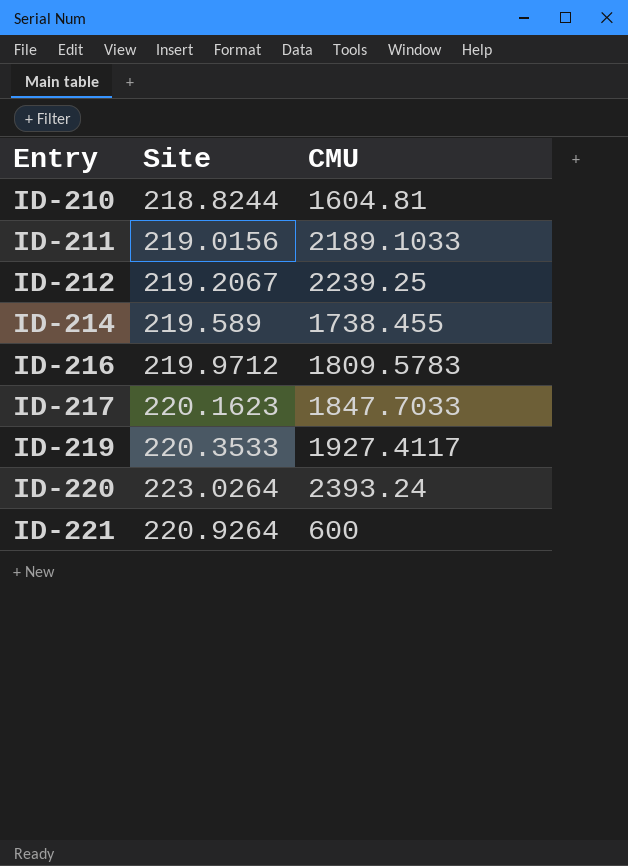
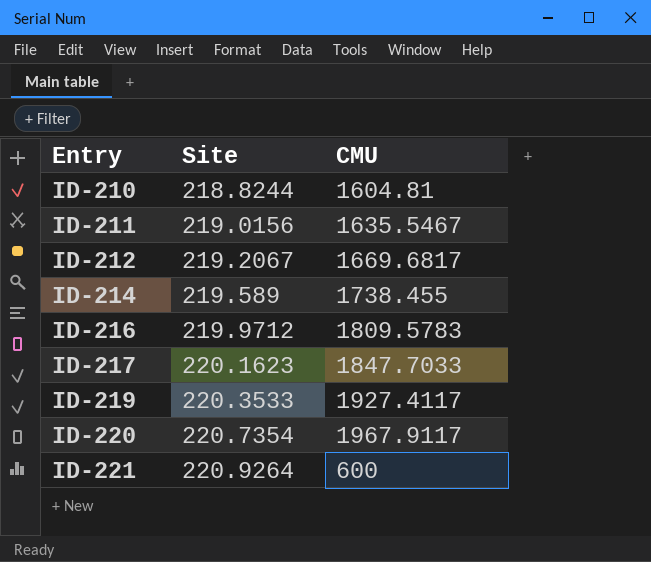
ID-211 | CMU: 2189.1033 -> 1635.5467
ID-212 | CMU: 2239.25 -> 1669.6817
ID-220 | Site: 223.0264 -> 220.7354
ID-220 | CMU: 2393.24 -> 1967.9117

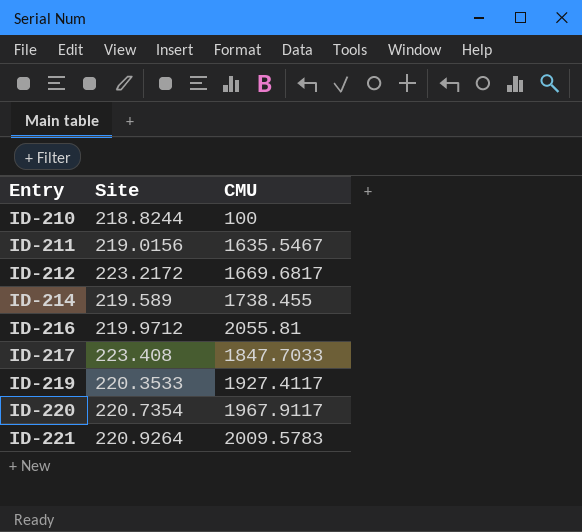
ID-210 | CMU: 1604.81 -> 100
ID-212 | Site: 219.2067 -> 223.2172
ID-216 | CMU: 1809.5783 -> 2055.81
ID-217 | Site: 220.1623 -> 223.408
ID-221 | CMU: 600 -> 2009.5783

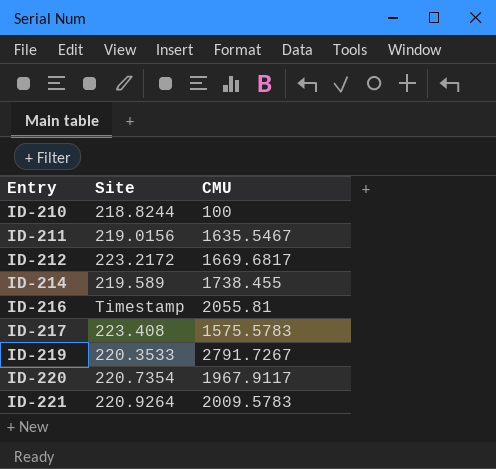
ID-216 | Site: 219.9712 -> Timestamp
ID-217 | CMU: 1847.7033 -> 1575.5783
ID-219 | CMU: 1927.4117 -> 2791.7267

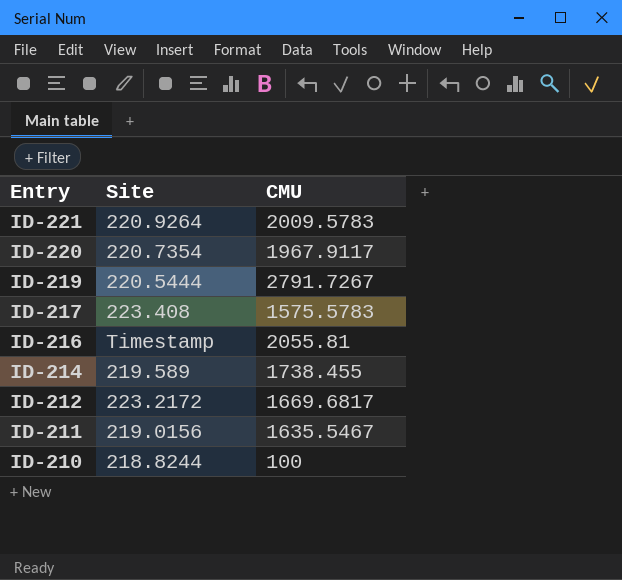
row order: Entry ascending -> Entry descending
ID-219 | Site: 220.3533 -> 220.5444

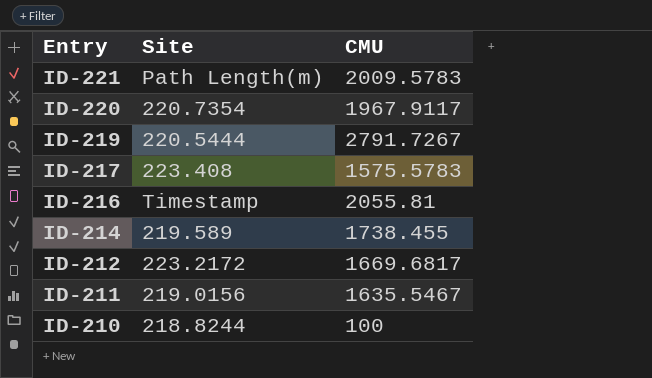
ID-221 | Site: 220.9264 -> Path Length(m)

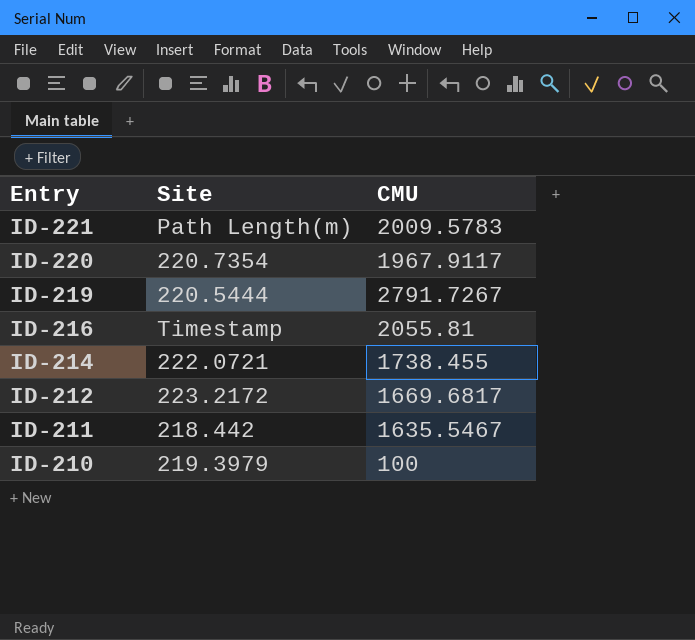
row ID-217: 223.408 | 1575.5783 -> none
ID-214 | Site: 219.589 -> 222.0721
ID-211 | Site: 219.0156 -> 218.442
ID-210 | Site: 218.8244 -> 219.3979

